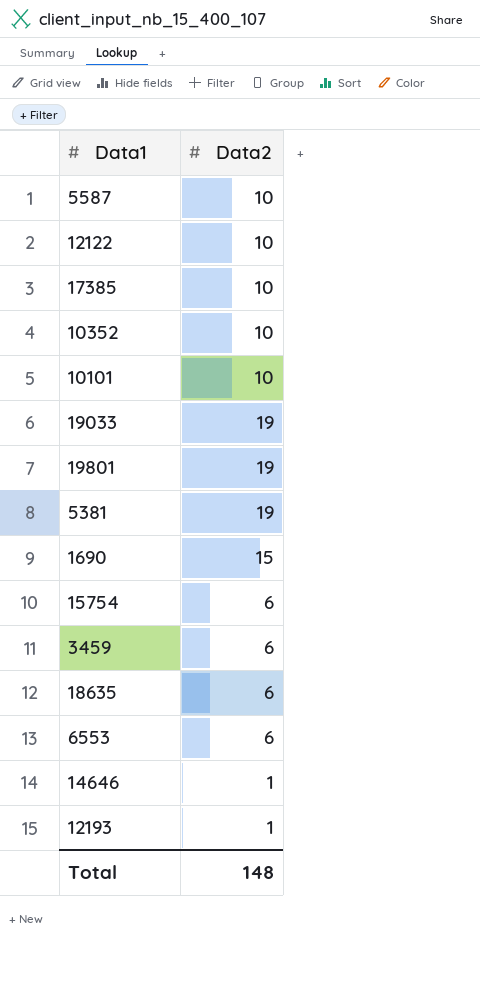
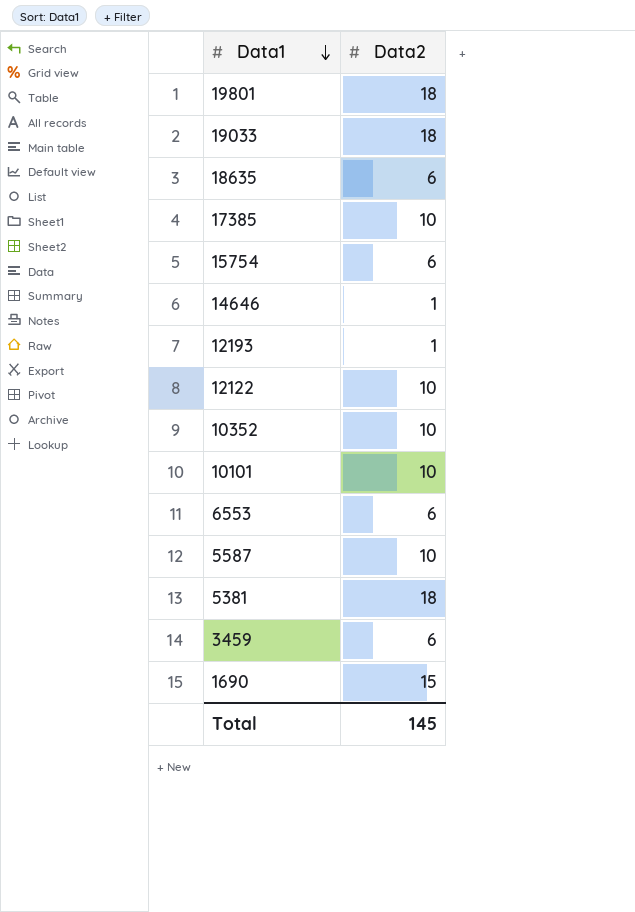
row order: none -> Data1 descending
19801 | Data2: 19 -> 18
19033 | Data2: 19 -> 18
5381 | Data2: 19 -> 18
Total | Data2: 148 -> 145

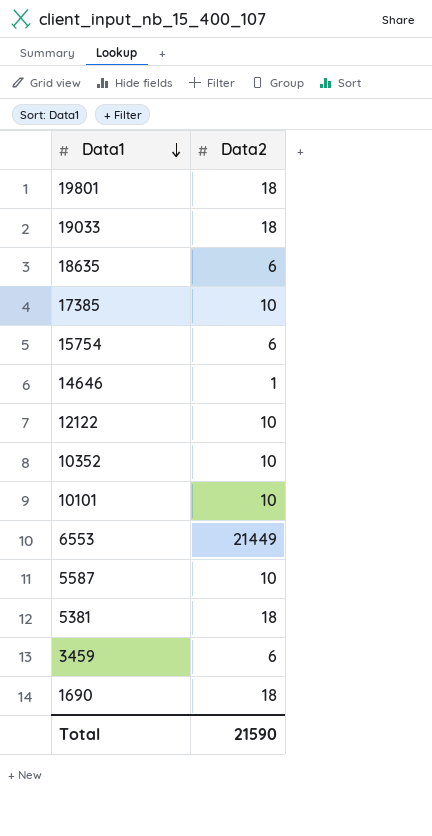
row 12193: 1 -> none
6553 | Data2: 6 -> 21449
1690 | Data2: 15 -> 18
Total | Data2: 145 -> 21590

